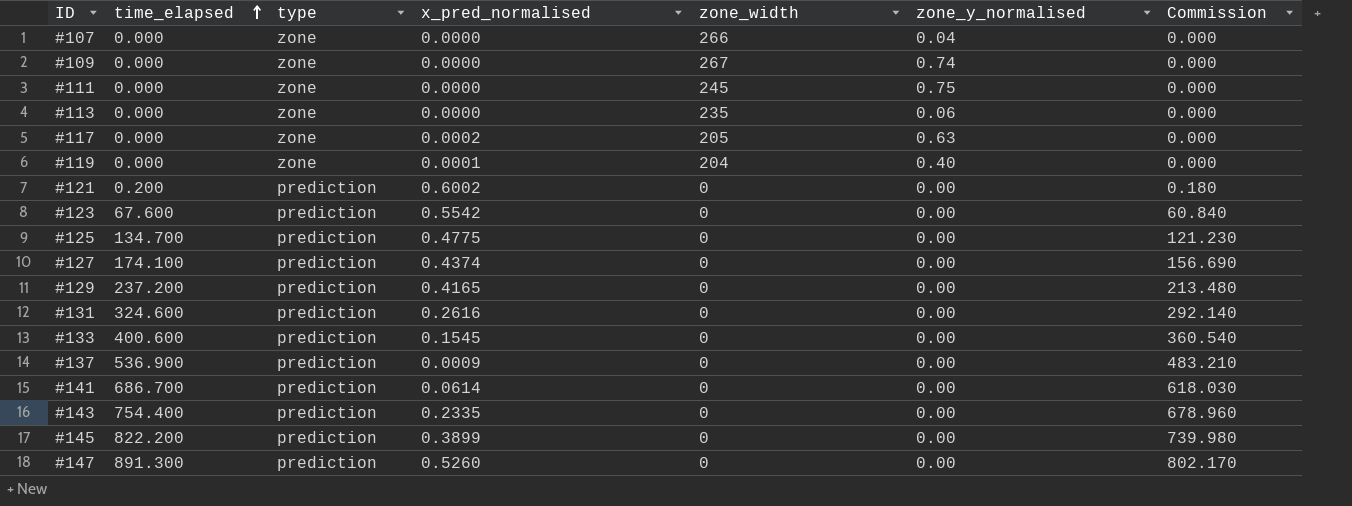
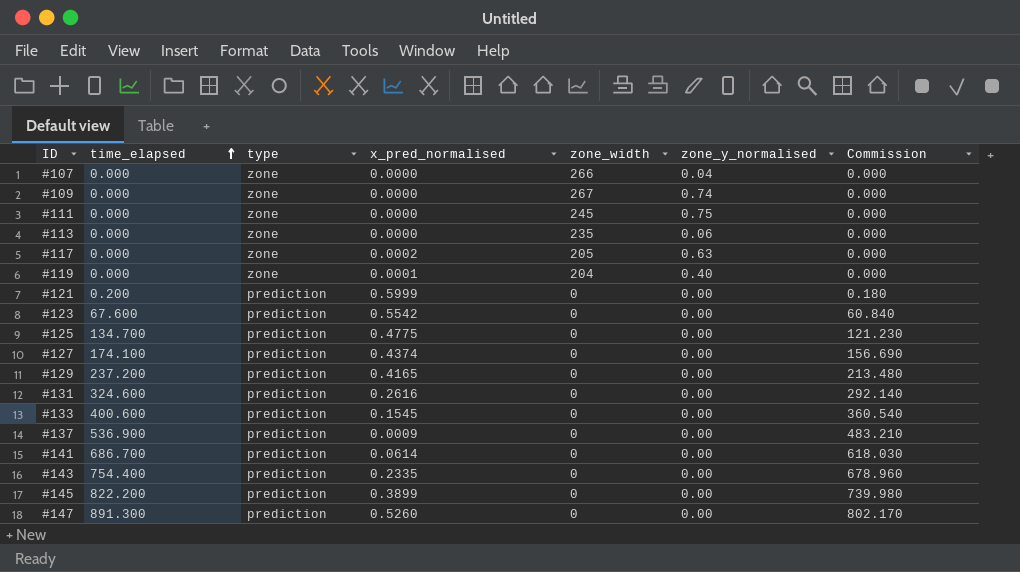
#121 | x_pred_normalised: 0.6002 -> 0.5999

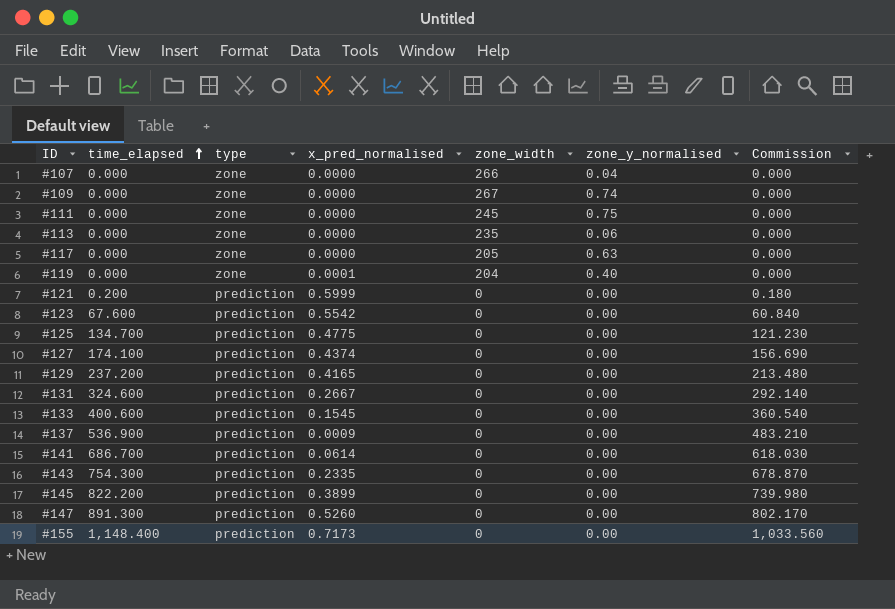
#117 | x_pred_normalised: 0.0002 -> 0.0000
#131 | x_pred_normalised: 0.2616 -> 0.2667
#143 | time_elapsed: 754.400 -> 754.300
#143 | Commission: 678.960 -> 678.870
row #155: none -> 1,148.400 | prediction | 0.7173 | 0 | 0.00 | 1,033.560

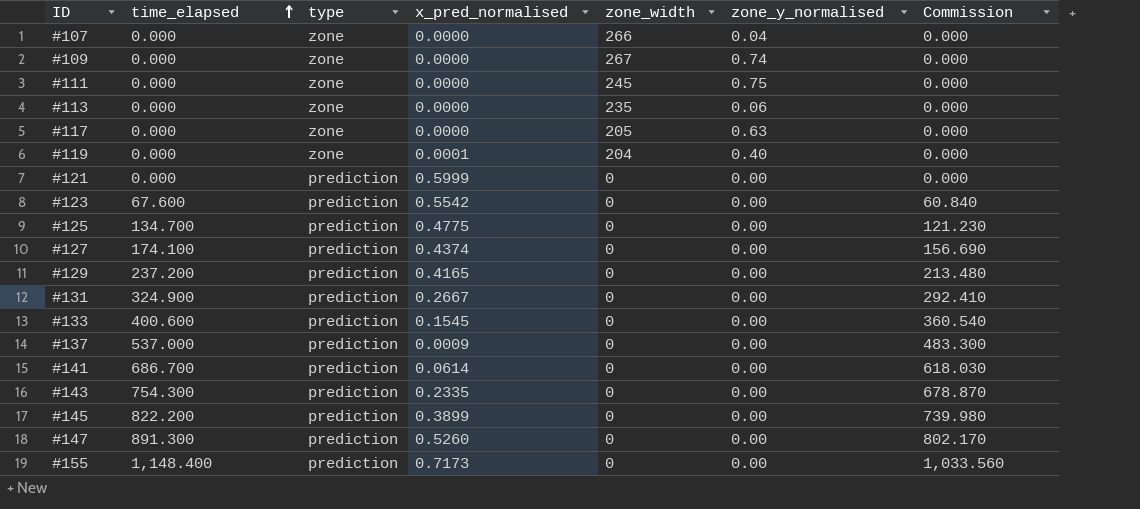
#121 | time_elapsed: 0.200 -> 0.000
#121 | Commission: 0.180 -> 0.000
#131 | time_elapsed: 324.600 -> 324.900
#131 | Commission: 292.140 -> 292.410
#137 | time_elapsed: 536.900 -> 537.000
#137 | Commission: 483.210 -> 483.300

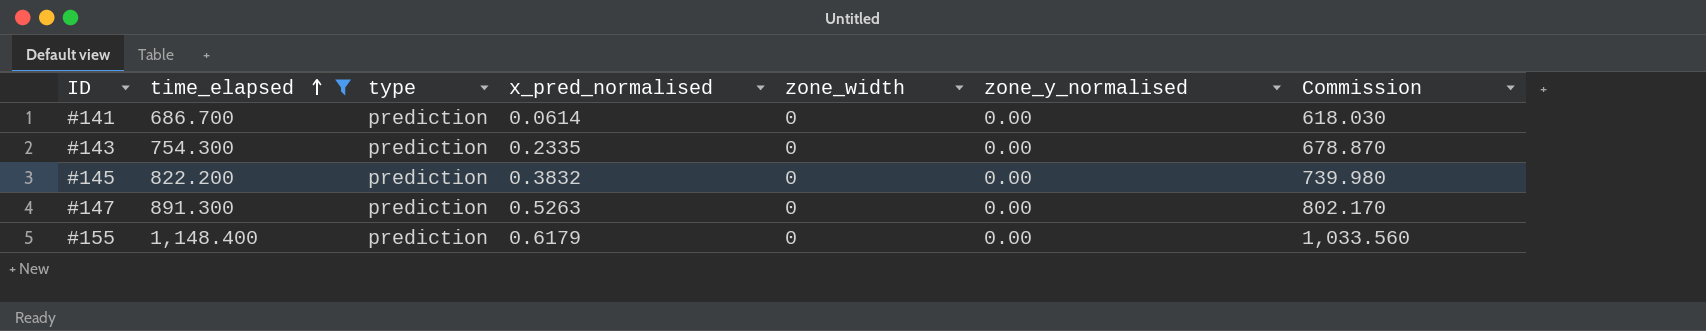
filter: none -> time_elapsed >= 686.700
#145 | x_pred_normalised: 0.3899 -> 0.3832
#147 | x_pred_normalised: 0.5260 -> 0.5263
#155 | x_pred_normalised: 0.7173 -> 0.6179

